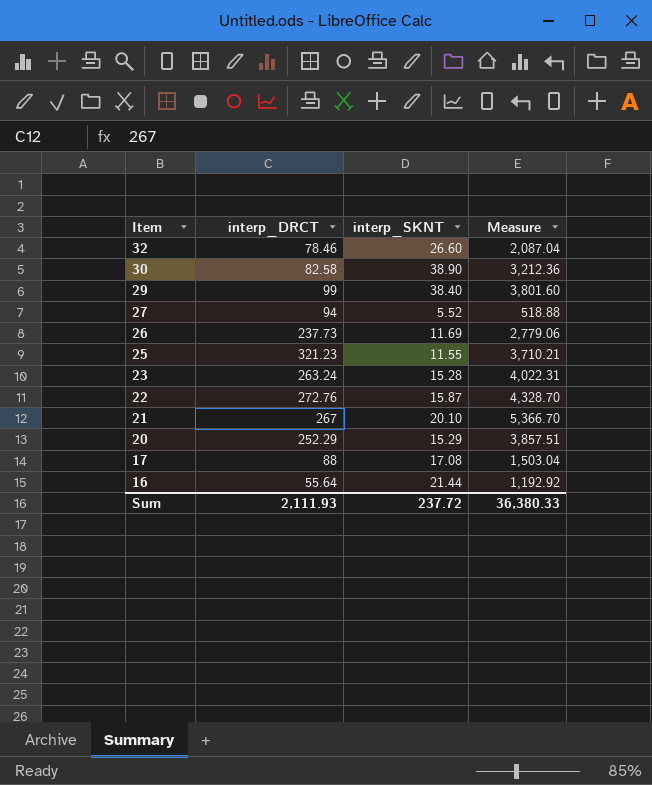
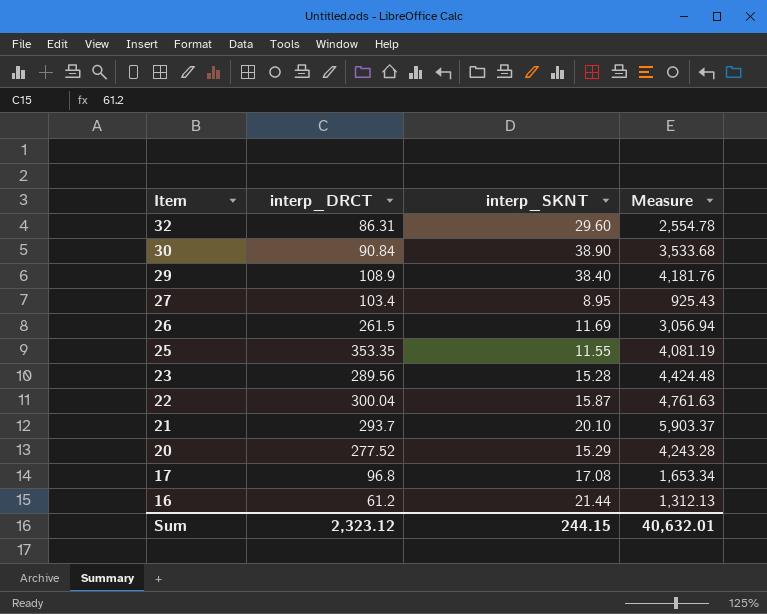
32 | interp_DRCT: 78.46 -> 86.31
32 | interp_SKNT: 26.60 -> 29.60
32 | Measure: 2,087.04 -> 2,554.78
30 | interp_DRCT: 82.58 -> 90.84
30 | Measure: 3,212.36 -> 3,533.68
29 | interp_DRCT: 99 -> 108.9
29 | Measure: 3,801.60 -> 4,181.76
27 | interp_DRCT: 94 -> 103.4
27 | interp_SKNT: 5.52 -> 8.95
27 | Measure: 518.88 -> 925.43
26 | interp_DRCT: 237.73 -> 261.5
26 | Measure: 2,779.06 -> 3,056.94
25 | interp_DRCT: 321.23 -> 353.35
25 | Measure: 3,710.21 -> 4,081.19
23 | interp_DRCT: 263.24 -> 289.56
23 | Measure: 4,022.31 -> 4,424.48
22 | interp_DRCT: 272.76 -> 300.04
22 | Measure: 4,328.70 -> 4,761.63
21 | interp_DRCT: 267 -> 293.7
21 | Measure: 5,366.70 -> 5,903.37
20 | interp_DRCT: 252.29 -> 277.52
20 | Measure: 3,857.51 -> 4,243.28
17 | interp_DRCT: 88 -> 96.8
17 | Measure: 1,503.04 -> 1,653.34
16 | interp_DRCT: 55.64 -> 61.2
16 | Measure: 1,192.92 -> 1,312.13
Sum | interp_DRCT: 2,111.93 -> 2,323.12
Sum | interp_SKNT: 237.72 -> 244.15
Sum | Measure: 36,380.33 -> 40,632.01

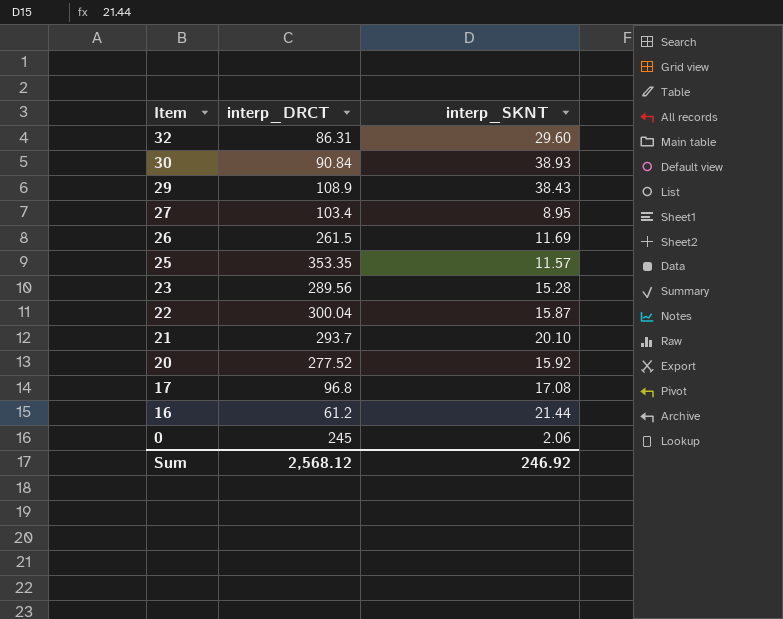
column Measure | formula: [interp_DRCT] * [interp_SKNT] -> none
30 | interp_SKNT: 38.90 -> 38.93
29 | interp_SKNT: 38.40 -> 38.43
25 | interp_SKNT: 11.55 -> 11.57
20 | interp_SKNT: 15.29 -> 15.92
row 0: none -> 245 | 2.06
Sum | interp_DRCT: 2,323.12 -> 2,568.12
Sum | interp_SKNT: 244.15 -> 246.92

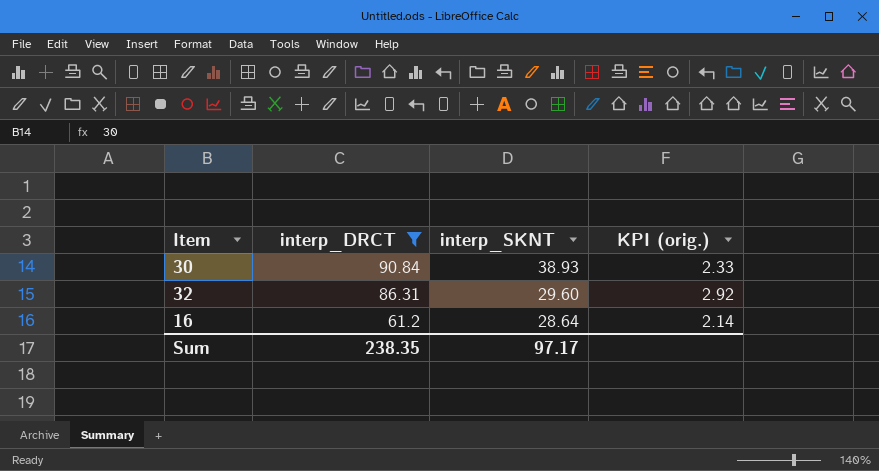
filter: none -> interp_DRCT <= 90.84
row order: Item descending -> interp_DRCT descending
column KPI (orig.) | formula: none -> [interp_DRCT] / [interp_SKNT]
16 | interp_SKNT: 21.44 -> 28.64
Sum | interp_DRCT: 2,568.12 -> 238.35
Sum | interp_SKNT: 246.92 -> 97.17

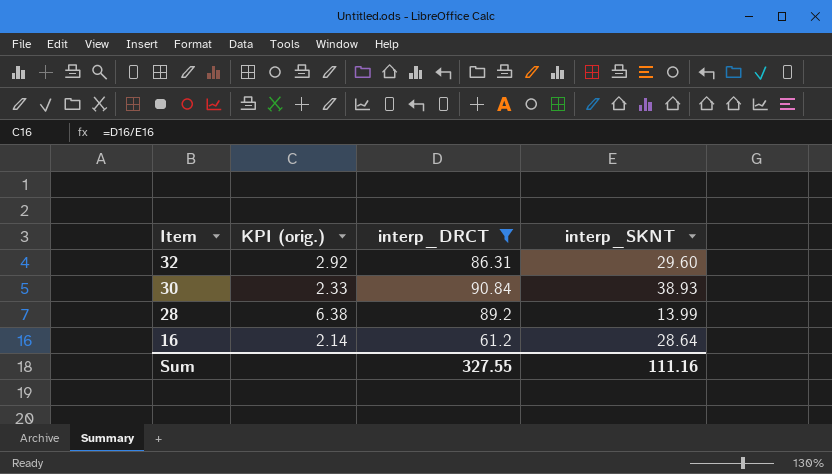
row order: interp_DRCT descending -> Item descending
column KPI (orig.) | position: 4 -> 2
row 28: none -> 6.38 | 89.2 | 13.99
Sum | interp_DRCT: 238.35 -> 327.55
Sum | interp_SKNT: 97.17 -> 111.16

